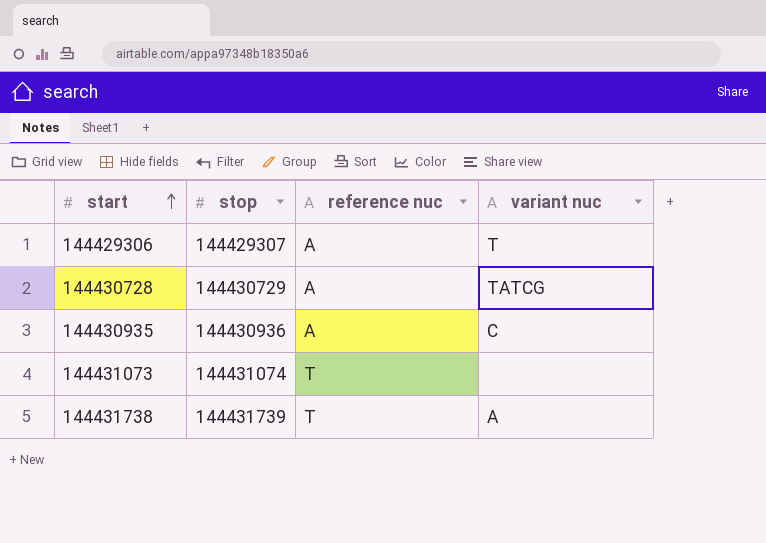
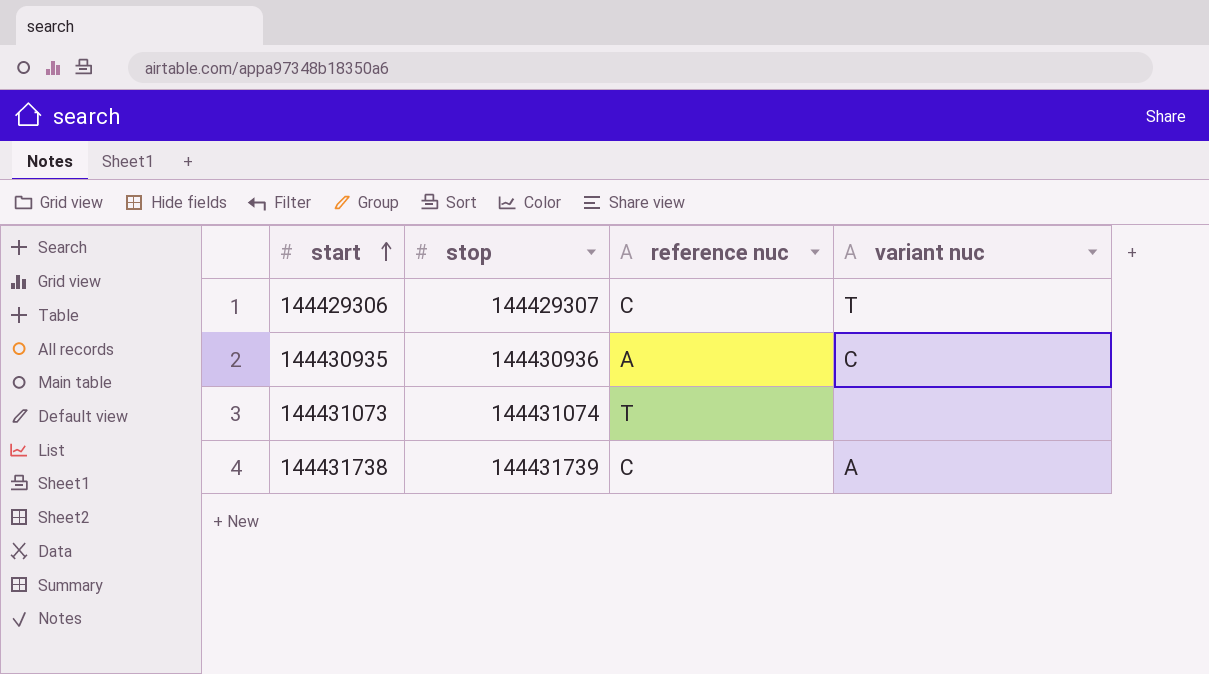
row 144430728: 144430729 | A | TATCG -> none
144429306 | reference nuc: A -> C
144431738 | reference nuc: T -> C

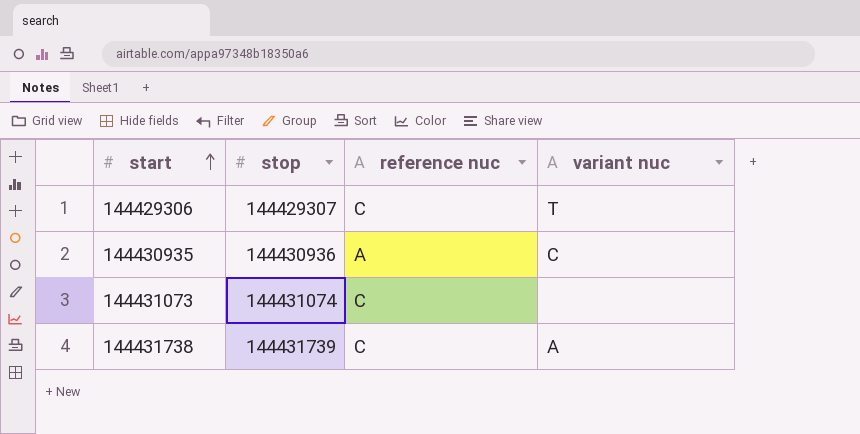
144431073 | reference nuc: T -> C

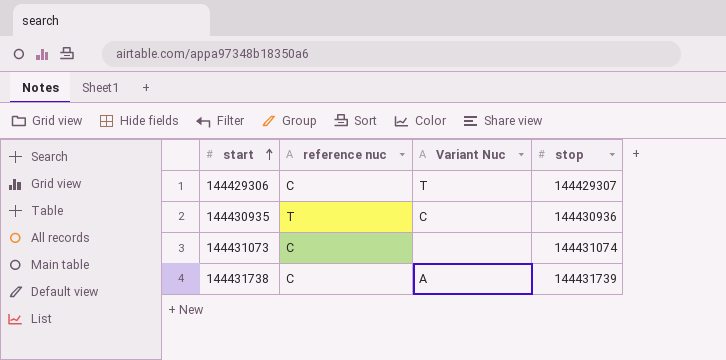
column name: variant nuc -> Variant Nuc
column stop | position: 2 -> 4
144430935 | reference nuc: A -> T

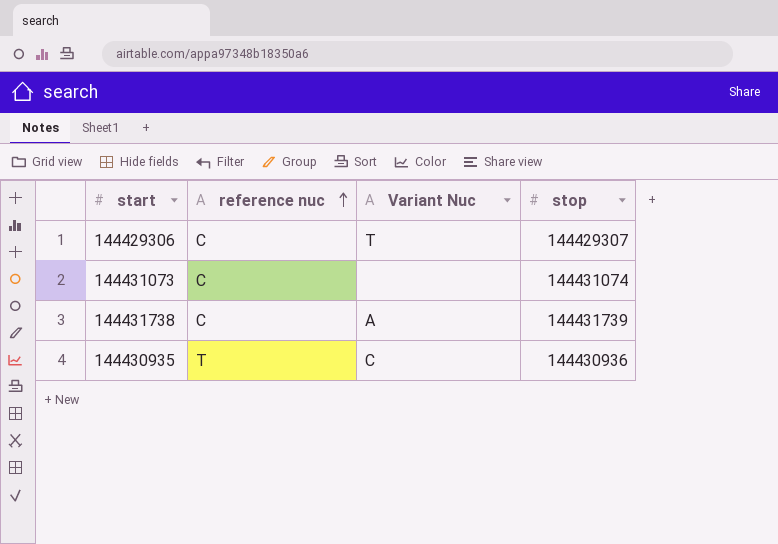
row order: start ascending -> reference nuc ascending

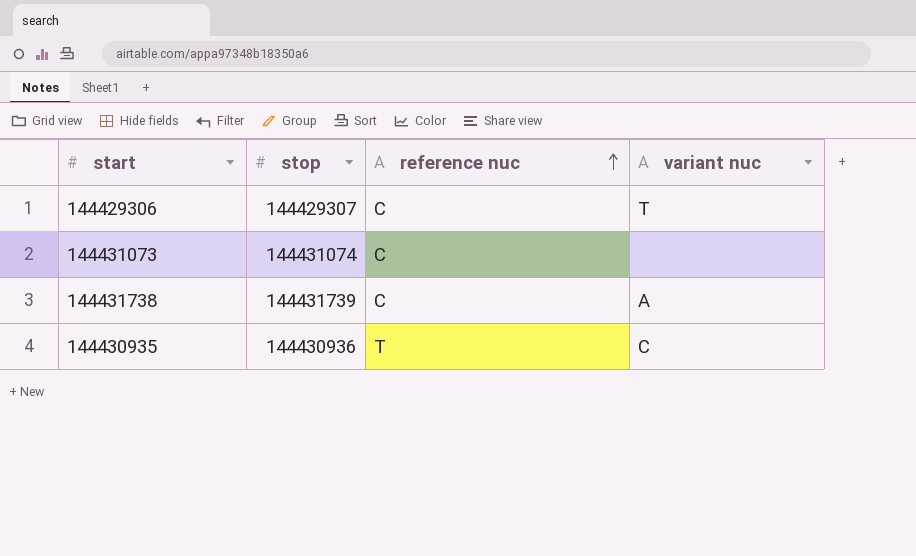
column stop | position: 4 -> 2
column name: Variant Nuc -> variant nuc

